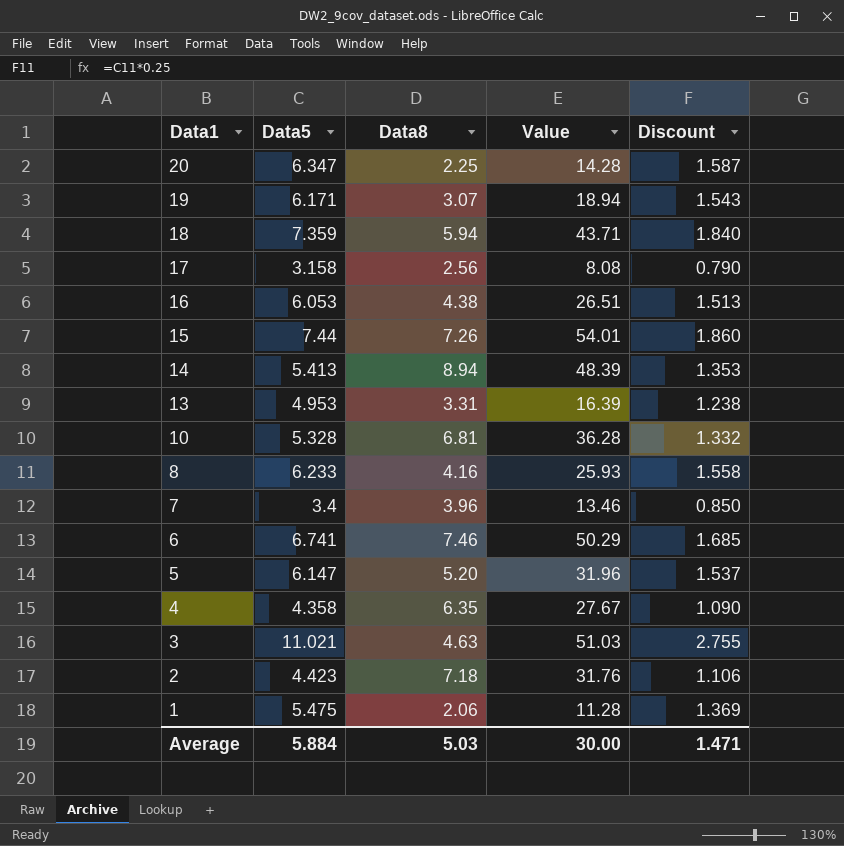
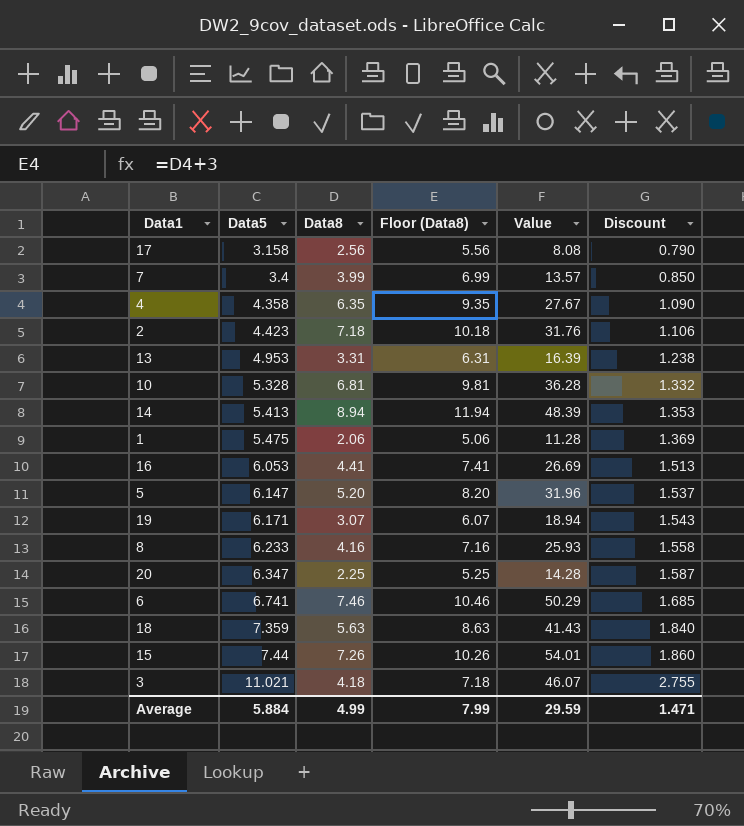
row order: Data1 descending -> Data5 ascending
column Floor (Data8) | formula: none -> [Data8] + 3
7 | Data8: 3.96 -> 3.99
7 | Value: 13.46 -> 13.57
16 | Data8: 4.38 -> 4.41
16 | Value: 26.51 -> 26.69
18 | Data8: 5.94 -> 5.63
18 | Value: 43.71 -> 41.43
3 | Data8: 4.63 -> 4.18
3 | Value: 51.03 -> 46.07
Average | Data8: 5.03 -> 4.99
Average | Value: 30.00 -> 29.59

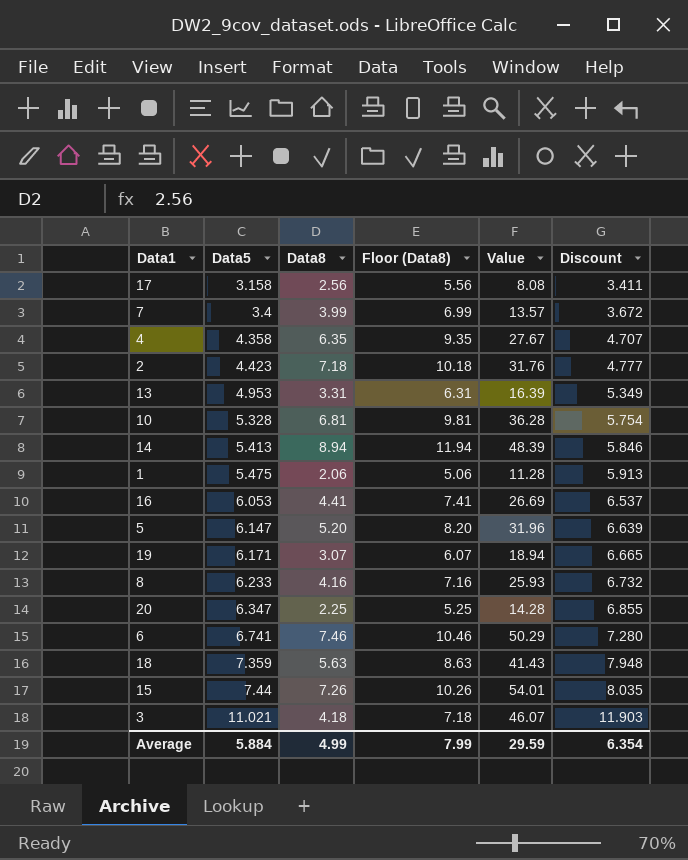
column Discount | formula: [Data5] * 0.25 -> [Data5] * 1.08
Average | Discount: 1.471 -> 6.354

